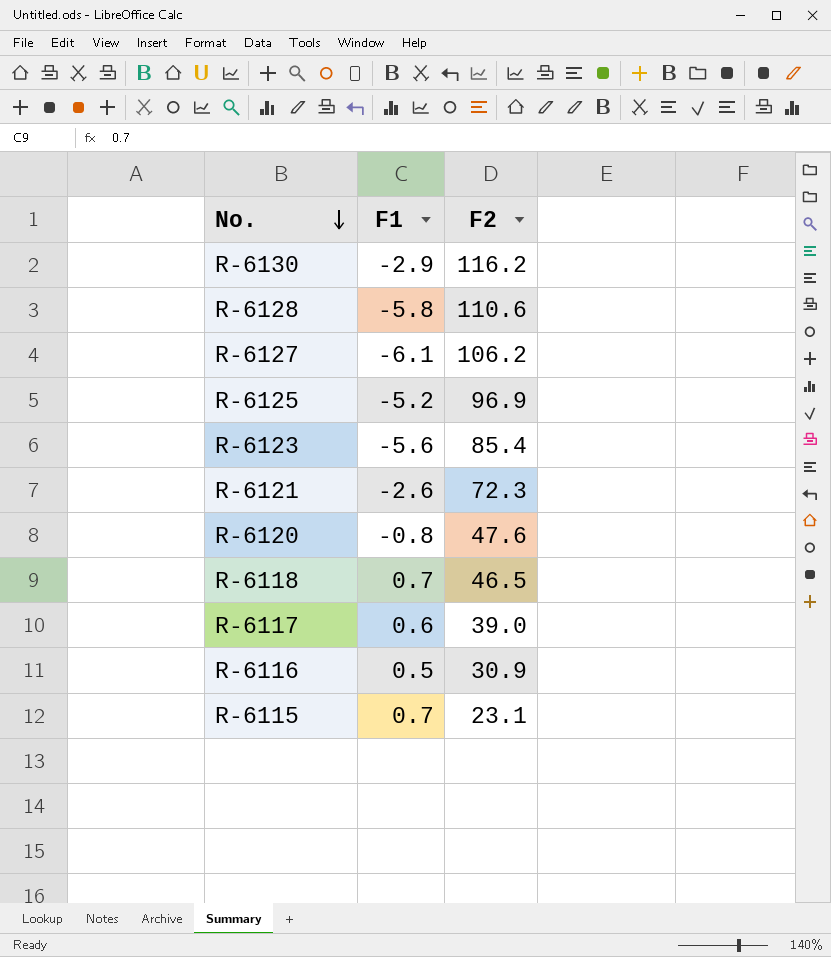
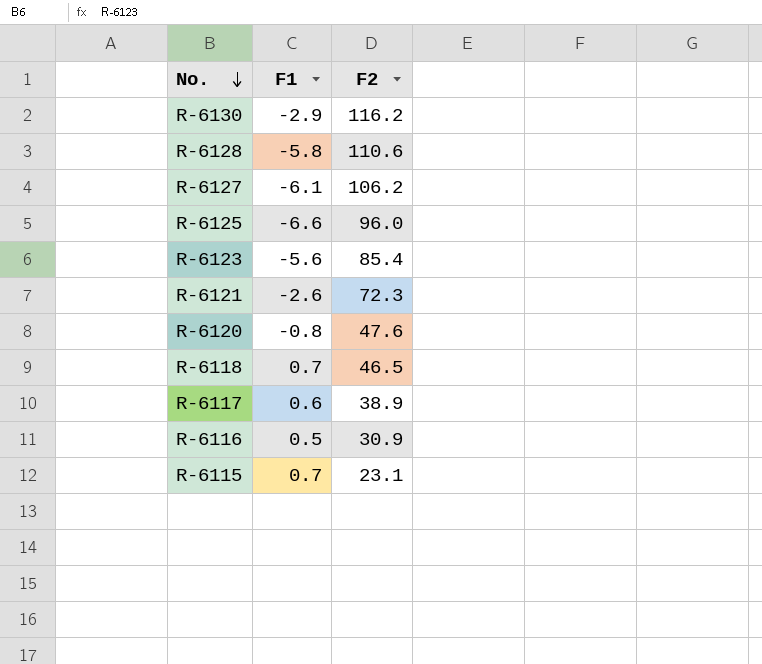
R-6125 | F1: -5.2 -> -6.6
R-6125 | F2: 96.9 -> 96.0
R-6117 | F2: 39.0 -> 38.9

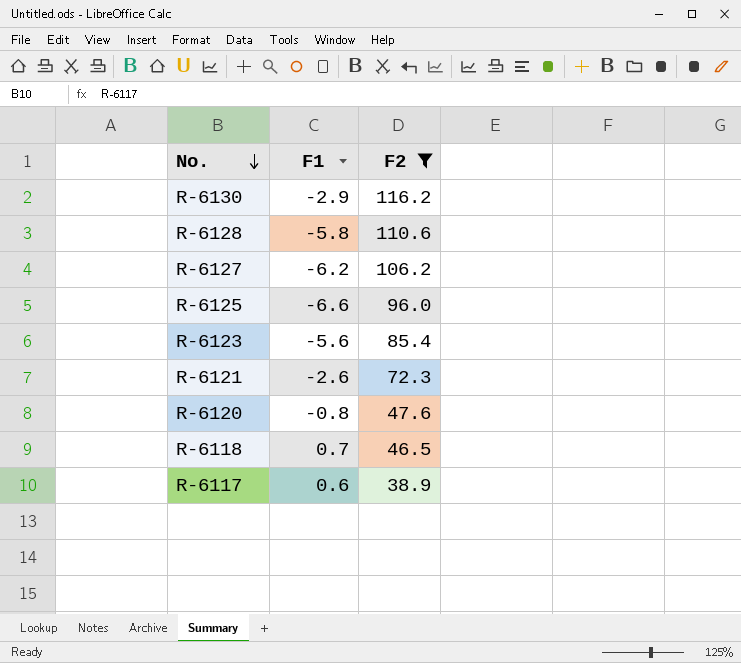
filter: none -> F2 >= 38.9
R-6127 | F1: -6.1 -> -6.2

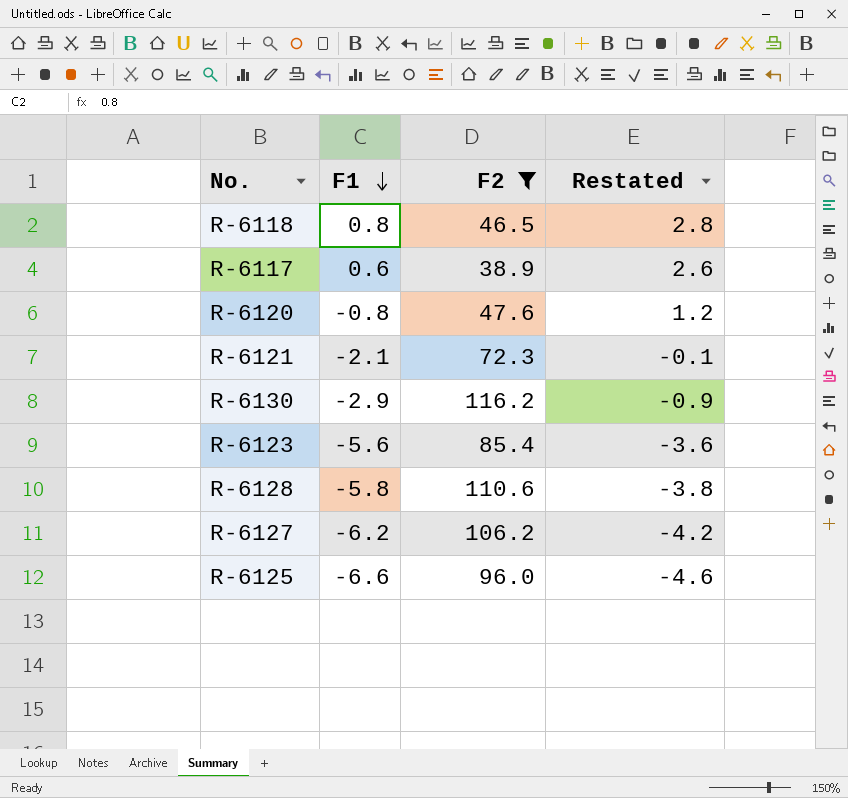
row order: No. descending -> F1 descending
column Restated | formula: none -> [F1] + 2
R-6118 | F1: 0.7 -> 0.8
R-6121 | F1: -2.6 -> -2.1

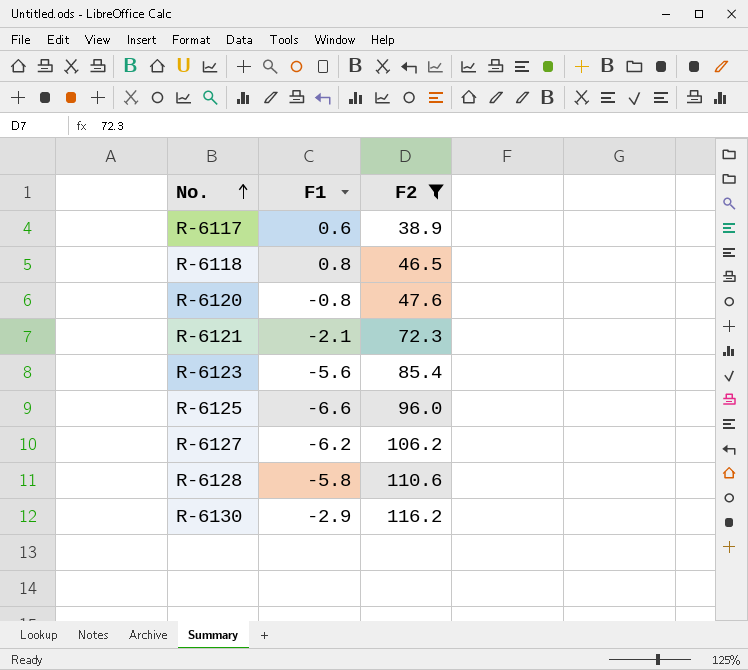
row order: F1 descending -> No. ascending
column Restated | formula: [F1] + 2 -> none

